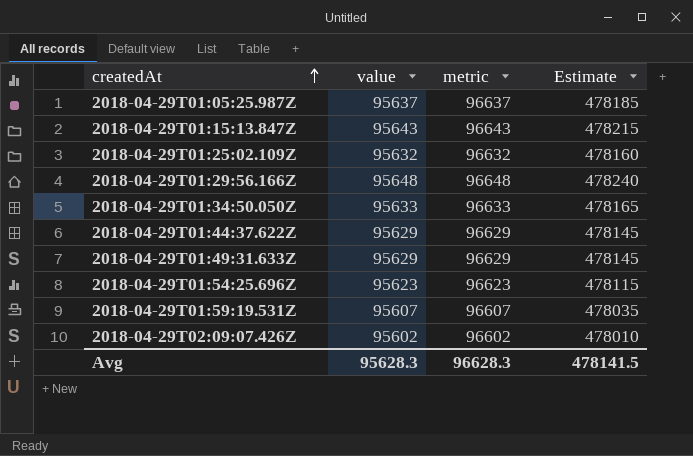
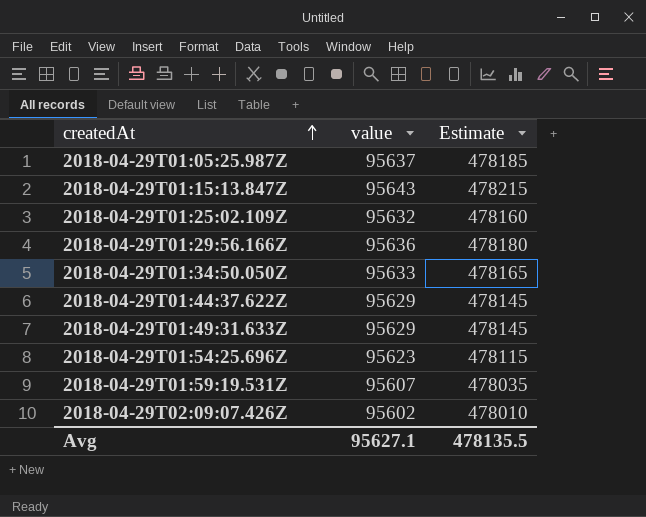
column metric | formula: [value] + 1000 -> none
2018-04-29T01:29:56.166Z | value: 95648 -> 95636
2018-04-29T01:29:56.166Z | Estimate: 478240 -> 478180
Avg | value: 95628.3 -> 95627.1
Avg | Estimate: 478141.5 -> 478135.5

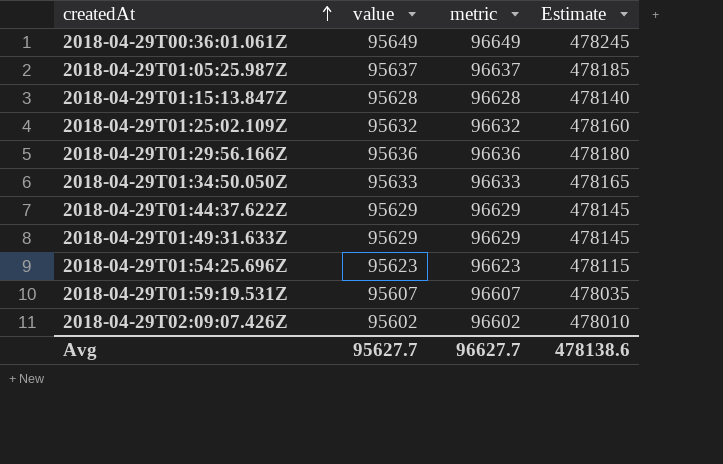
column metric | formula: none -> [value] + 1000
row 2018-04-29T00:36:01.061Z: none -> 95649 | 96649 | 478245
2018-04-29T01:15:13.847Z | value: 95643 -> 95628
2018-04-29T01:15:13.847Z | Estimate: 478215 -> 478140
Avg | value: 95627.1 -> 95627.7
Avg | Estimate: 478135.5 -> 478138.6

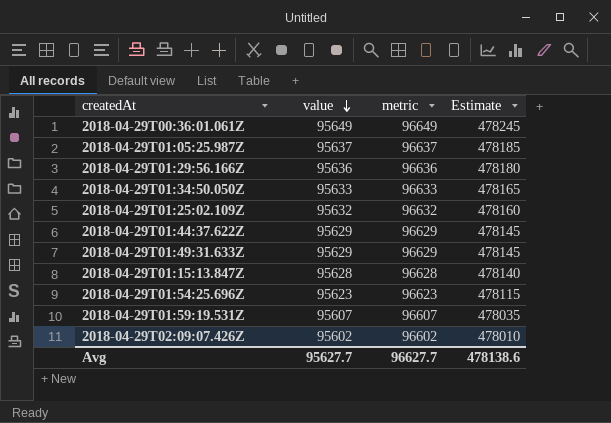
row order: createdAt ascending -> value descending

